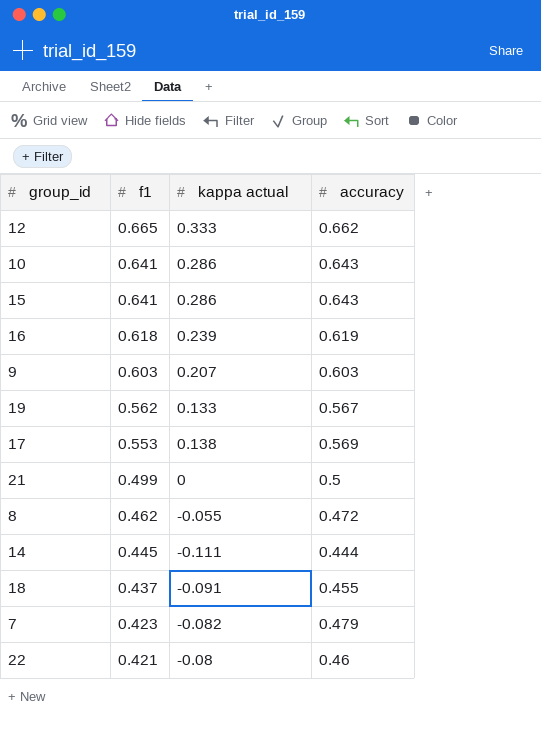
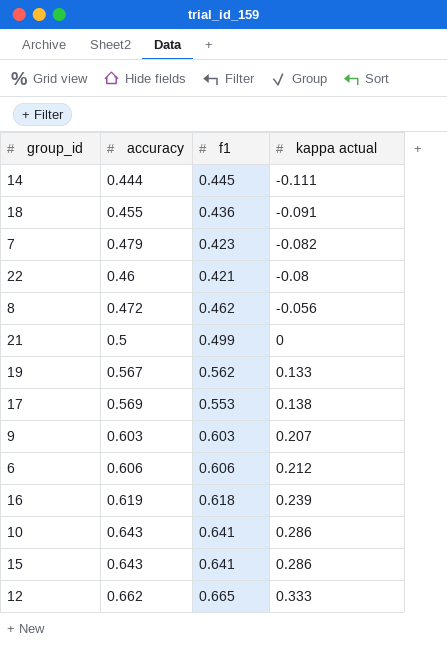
row order: f1 descending -> kappa actual ascending
column accuracy | position: 4 -> 2
18 | f1: 0.437 -> 0.436
8 | kappa actual: -0.055 -> -0.056
row 6: none -> 0.606 | 0.606 | 0.212

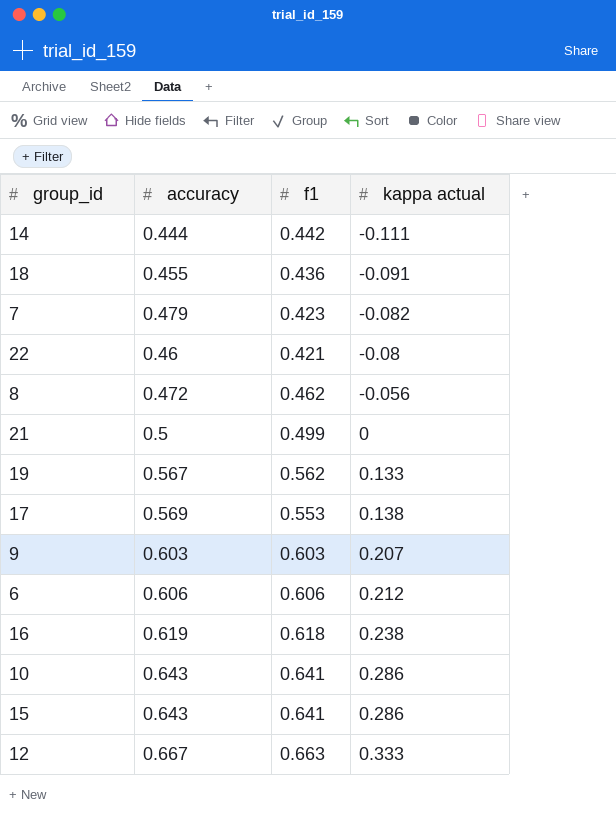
14 | f1: 0.445 -> 0.442
16 | kappa actual: 0.239 -> 0.238
12 | accuracy: 0.662 -> 0.667
12 | f1: 0.665 -> 0.663

